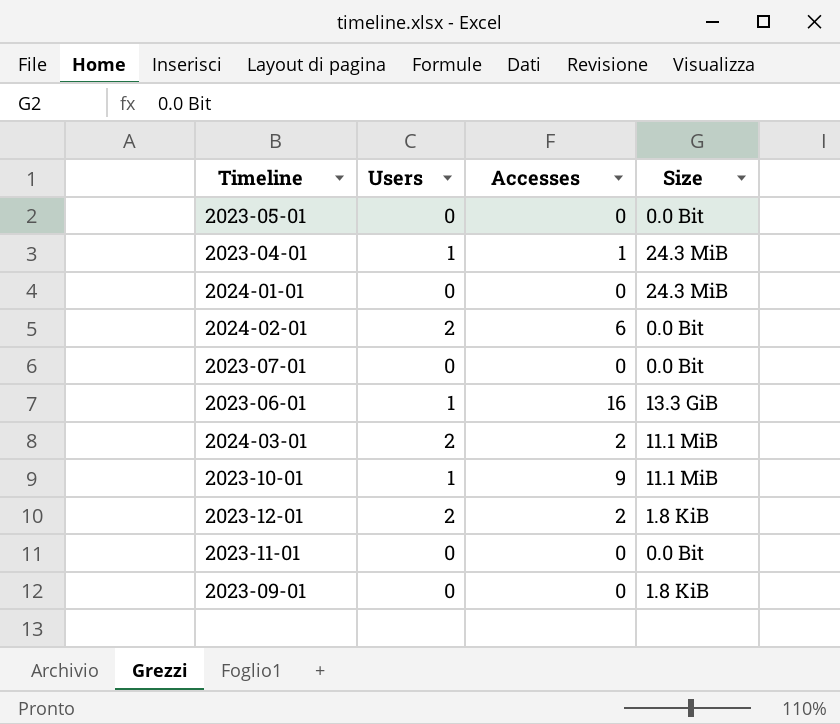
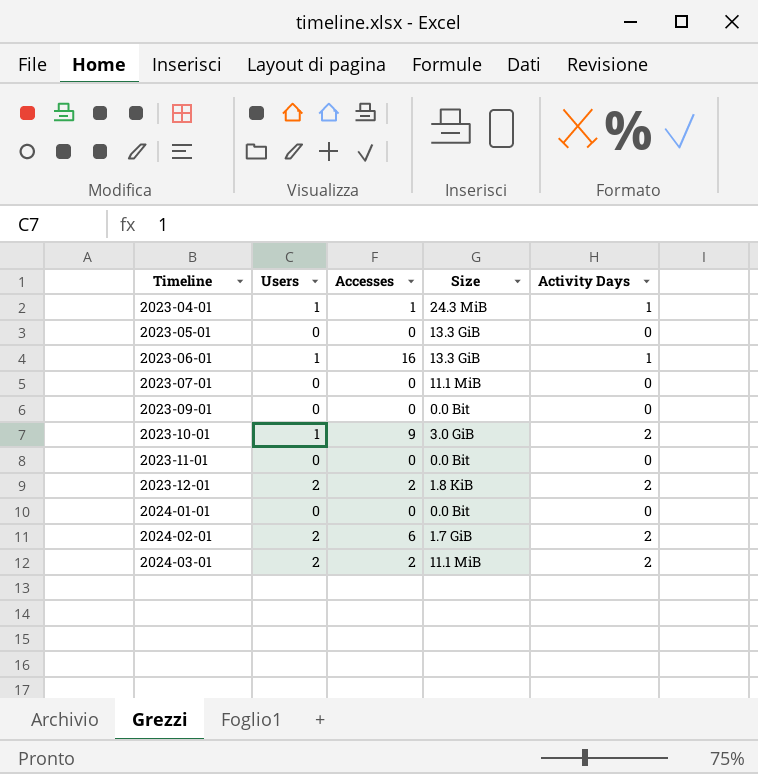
row order: none -> Timeline ascending
column Activity Days | position: none -> 5
2023-05-01 | Size: 0.0 Bit -> 13.3 GiB
2023-07-01 | Size: 0.0 Bit -> 11.1 MiB
2023-09-01 | Size: 1.8 KiB -> 0.0 Bit
2023-10-01 | Size: 11.1 MiB -> 3.0 GiB
2024-01-01 | Size: 24.3 MiB -> 0.0 Bit
2024-02-01 | Size: 0.0 Bit -> 1.7 GiB

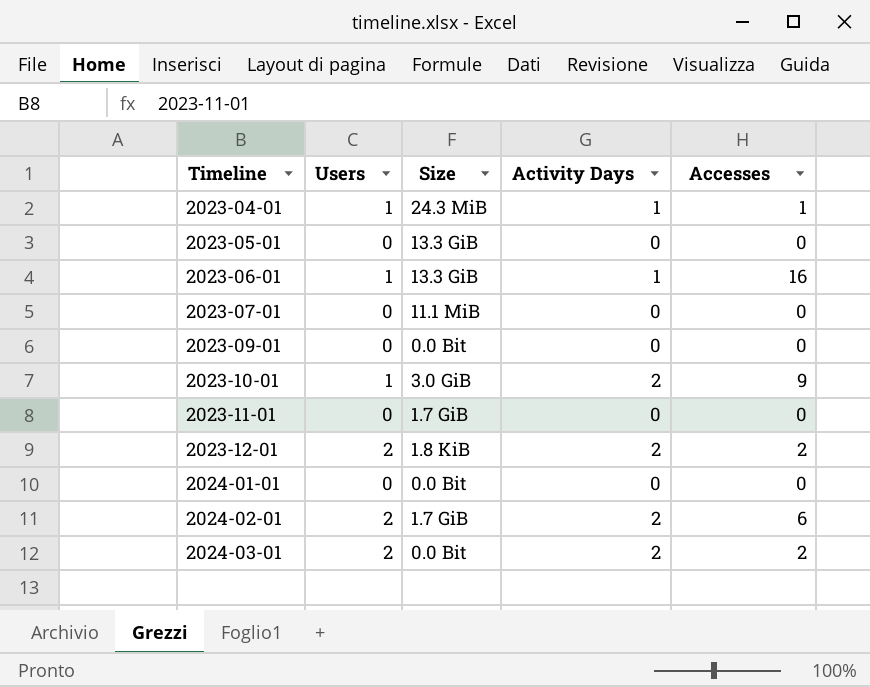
column Accesses | position: 3 -> 5
2023-11-01 | Size: 0.0 Bit -> 1.7 GiB
2024-03-01 | Size: 11.1 MiB -> 0.0 Bit

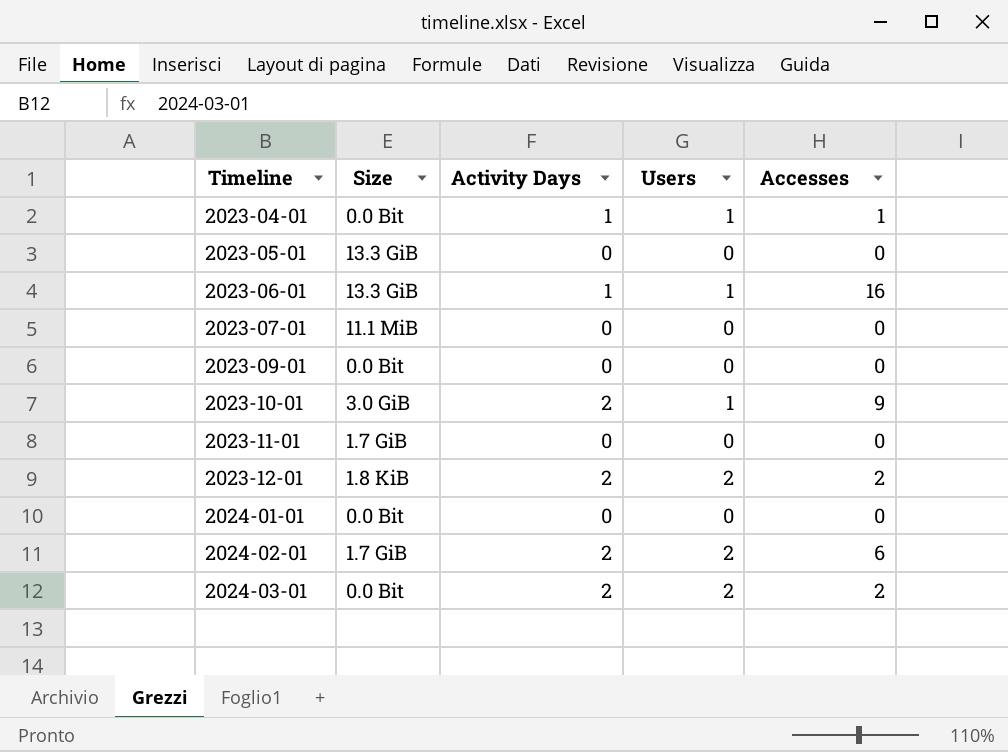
column Users | position: 2 -> 4
2023-04-01 | Size: 24.3 MiB -> 0.0 Bit

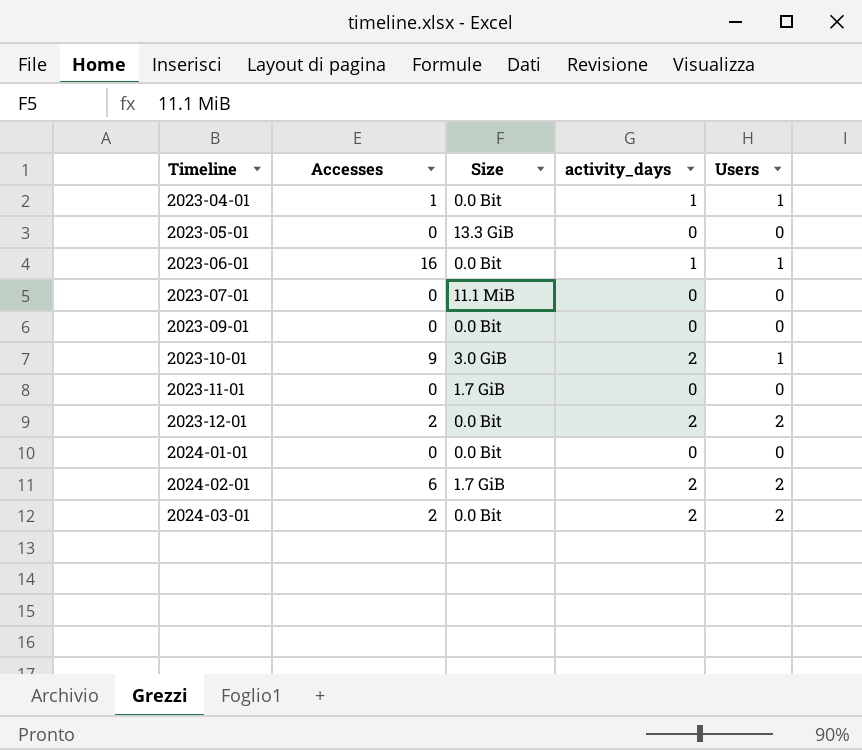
column Accesses | position: 5 -> 2
column name: Activity Days -> activity_days
2023-06-01 | Size: 13.3 GiB -> 0.0 Bit
2023-12-01 | Size: 1.8 KiB -> 0.0 Bit

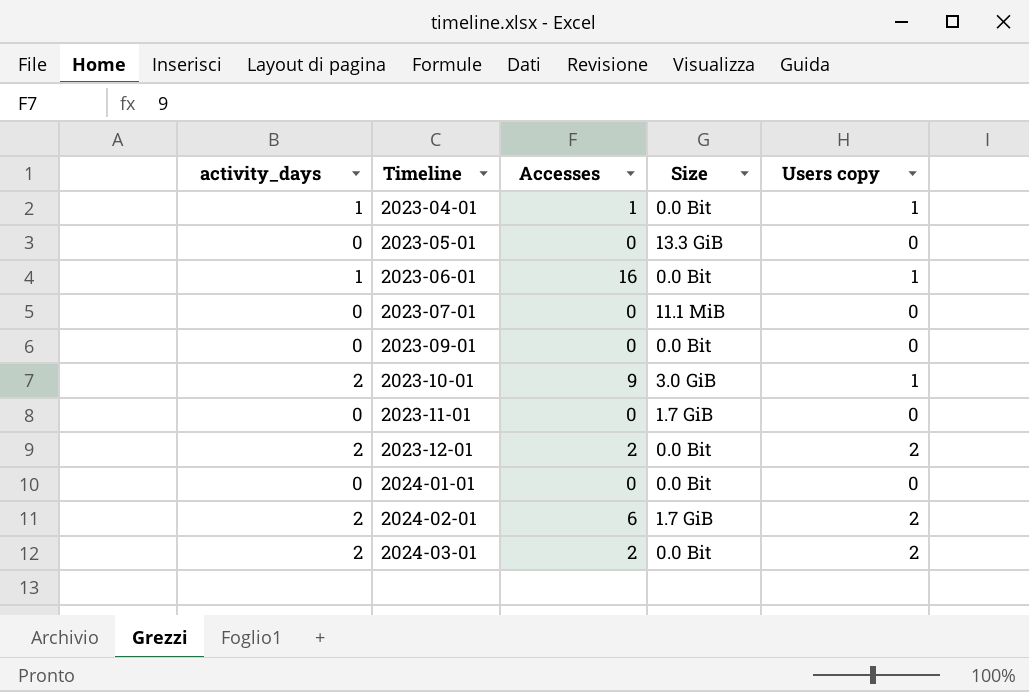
column activity_days | position: 4 -> 1
column name: Users -> Users copy

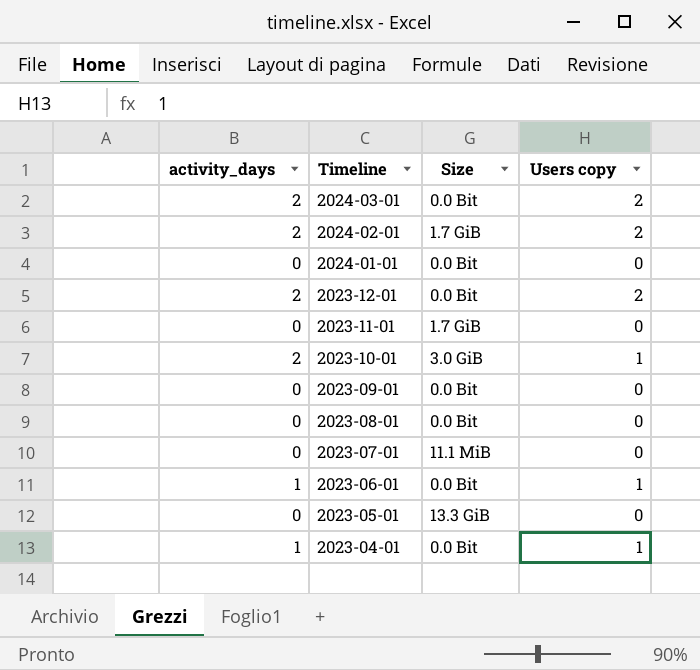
row order: Timeline ascending -> Timeline descending
column Accesses | position: 3 -> none
row 2023-08-01: none -> 0 | 0.0 Bit | 0

